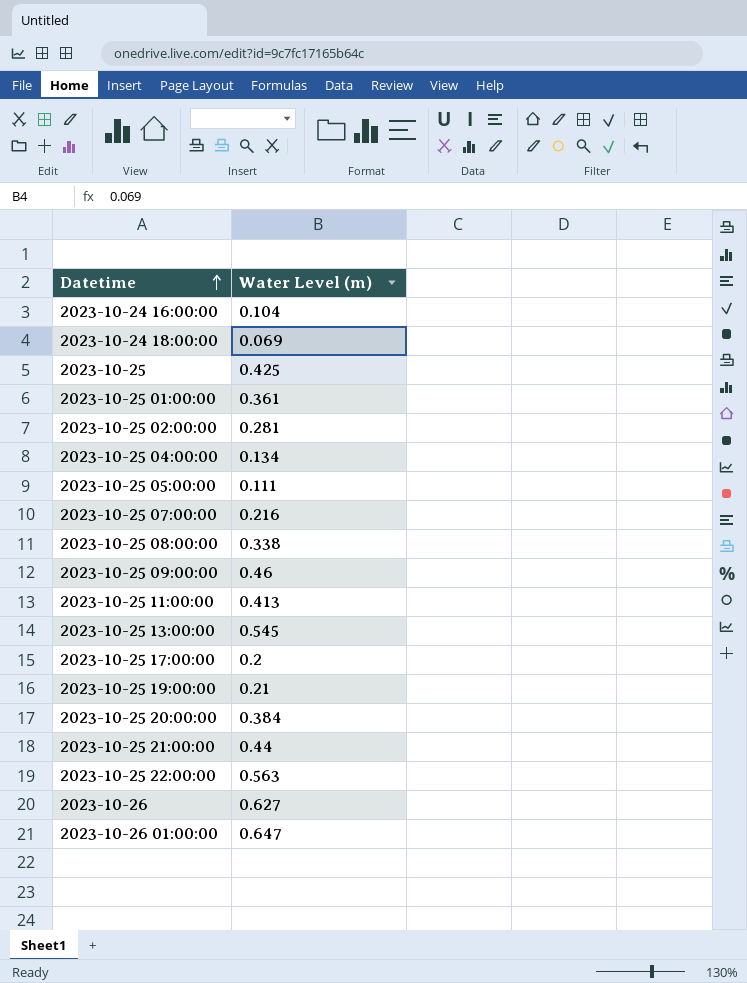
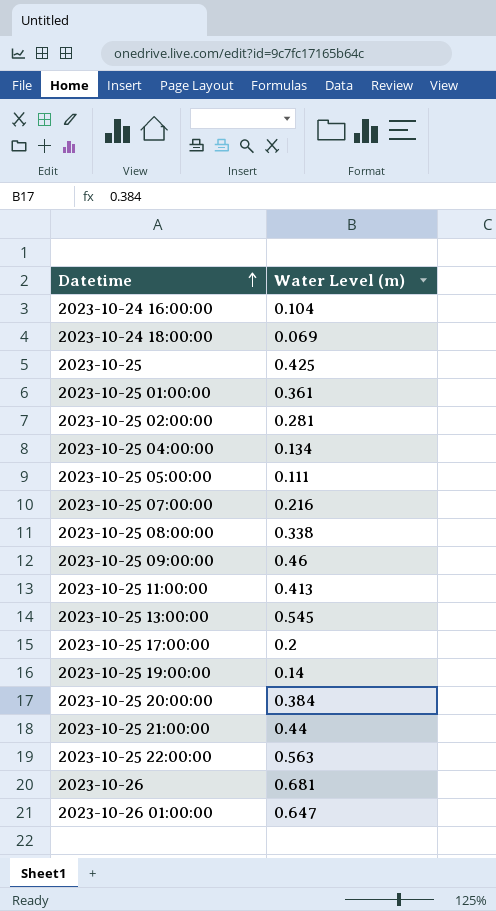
2023-10-25 19:00:00 | Water Level (m): 0.21 -> 0.14
2023-10-26 | Water Level (m): 0.627 -> 0.681

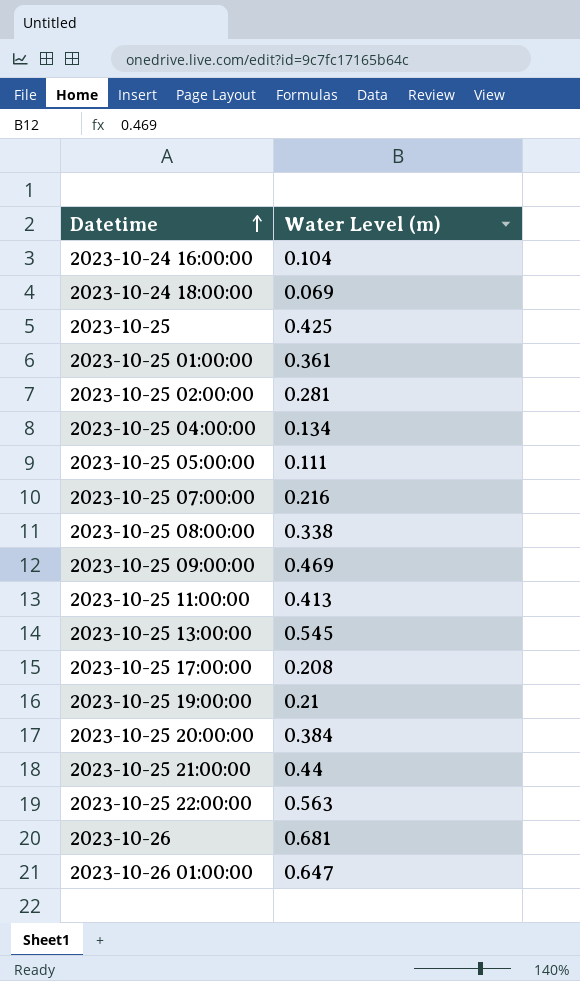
2023-10-25 09:00:00 | Water Level (m): 0.46 -> 0.469
2023-10-25 17:00:00 | Water Level (m): 0.2 -> 0.208
2023-10-25 19:00:00 | Water Level (m): 0.14 -> 0.21

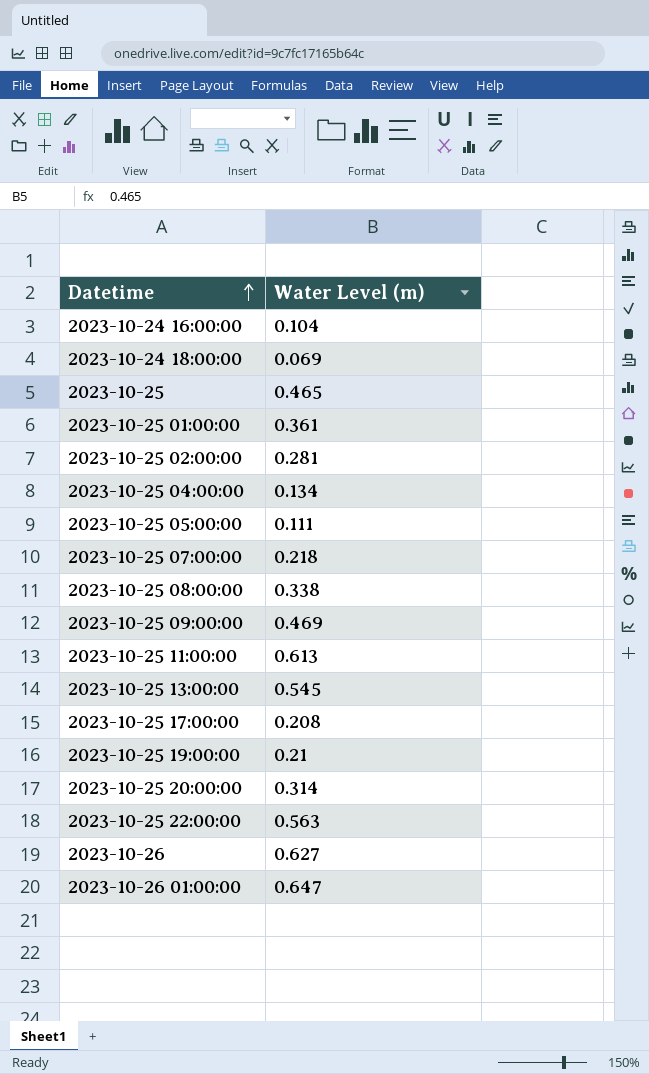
row 2023-10-25 21:00:00: 0.44 -> none
2023-10-25 | Water Level (m): 0.425 -> 0.465
2023-10-25 07:00:00 | Water Level (m): 0.216 -> 0.218
2023-10-25 11:00:00 | Water Level (m): 0.413 -> 0.613
2023-10-25 20:00:00 | Water Level (m): 0.384 -> 0.314
2023-10-26 | Water Level (m): 0.681 -> 0.627

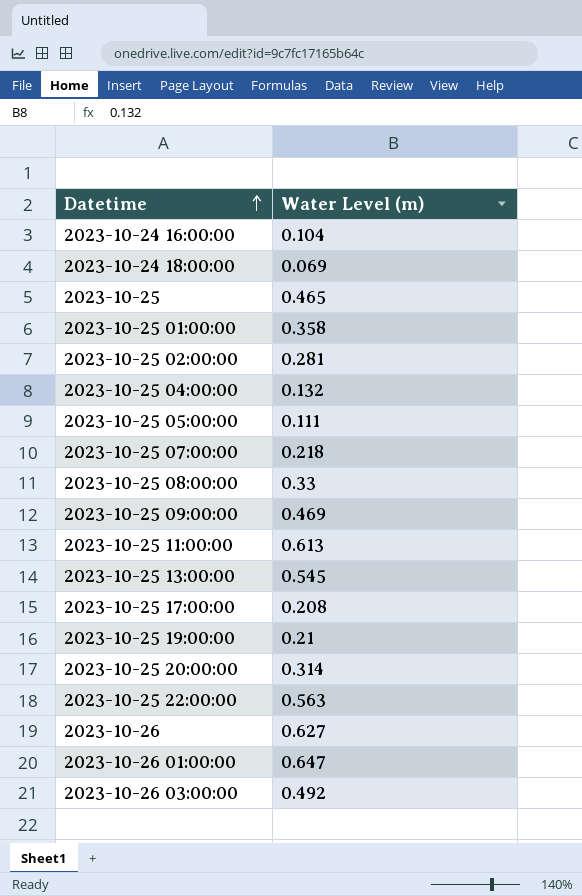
2023-10-25 01:00:00 | Water Level (m): 0.361 -> 0.358
2023-10-25 04:00:00 | Water Level (m): 0.134 -> 0.132
2023-10-25 08:00:00 | Water Level (m): 0.338 -> 0.33
row 2023-10-26 03:00:00: none -> 0.492

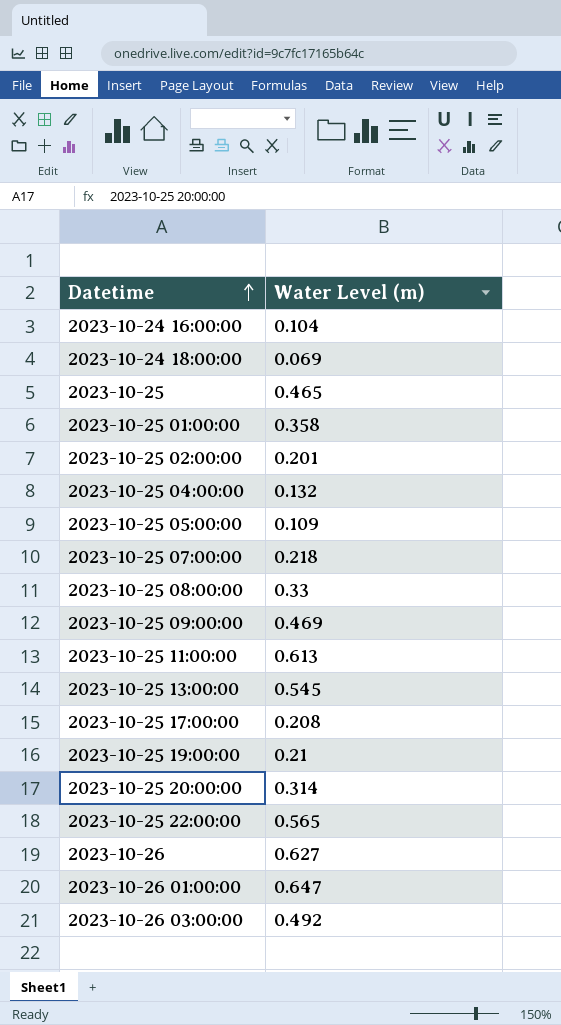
2023-10-25 02:00:00 | Water Level (m): 0.281 -> 0.201
2023-10-25 05:00:00 | Water Level (m): 0.111 -> 0.109
2023-10-25 22:00:00 | Water Level (m): 0.563 -> 0.565

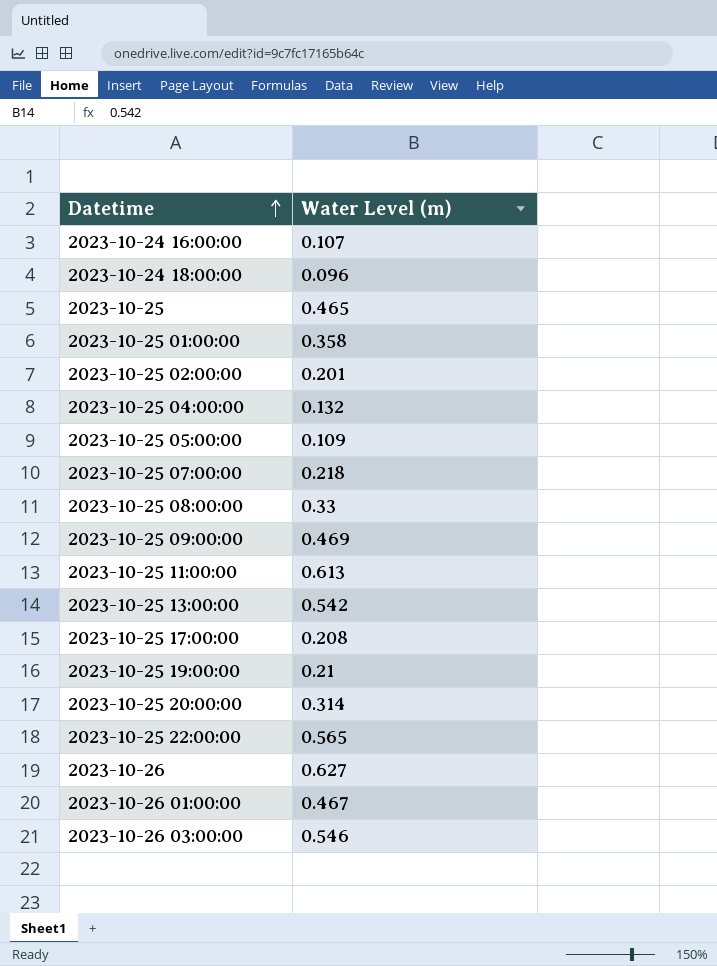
2023-10-24 16:00:00 | Water Level (m): 0.104 -> 0.107
2023-10-24 18:00:00 | Water Level (m): 0.069 -> 0.096
2023-10-25 13:00:00 | Water Level (m): 0.545 -> 0.542
2023-10-26 01:00:00 | Water Level (m): 0.647 -> 0.467
2023-10-26 03:00:00 | Water Level (m): 0.492 -> 0.546

